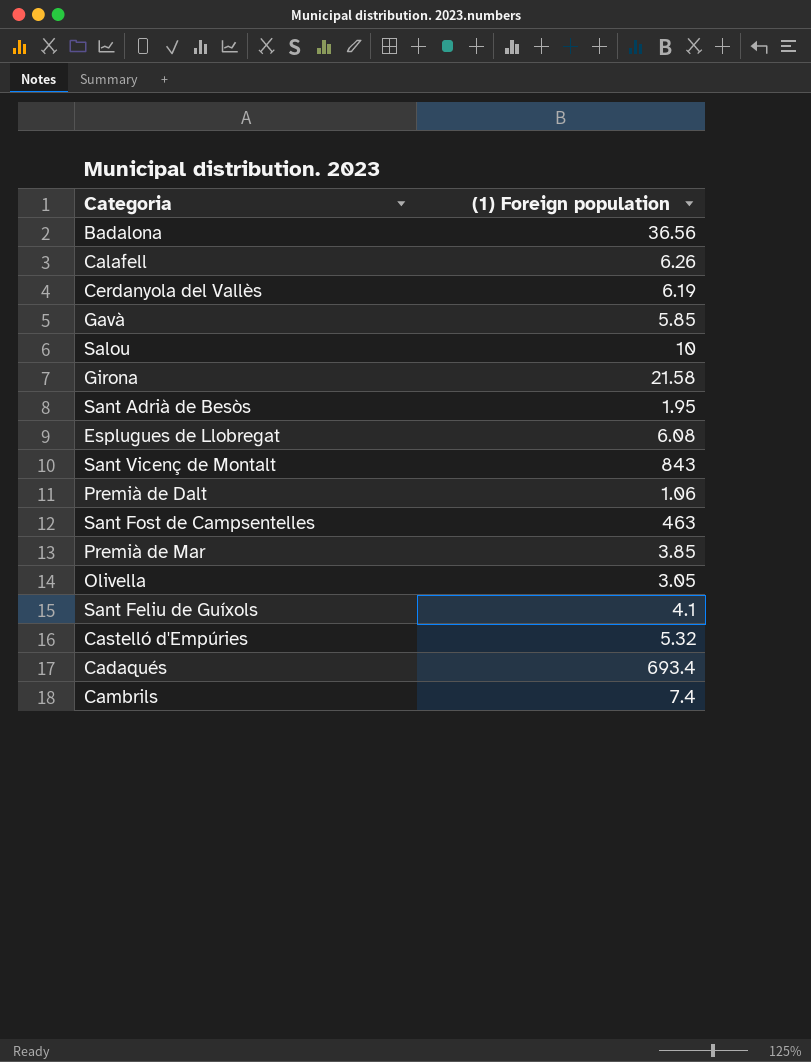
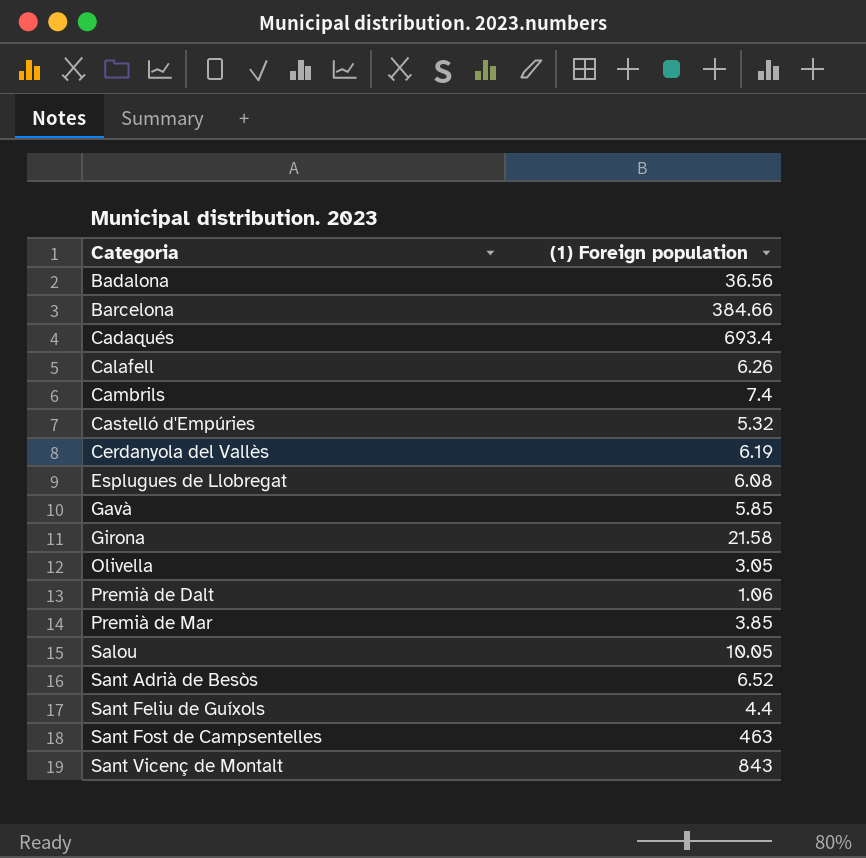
row order: none -> Categoria ascending
row Barcelona: none -> 384.66
Salou | (1) Foreign population: 10 -> 10.05
Sant Adrià de Besòs | (1) Foreign population: 1.95 -> 6.52
Sant Feliu de Guíxols | (1) Foreign population: 4.1 -> 4.4

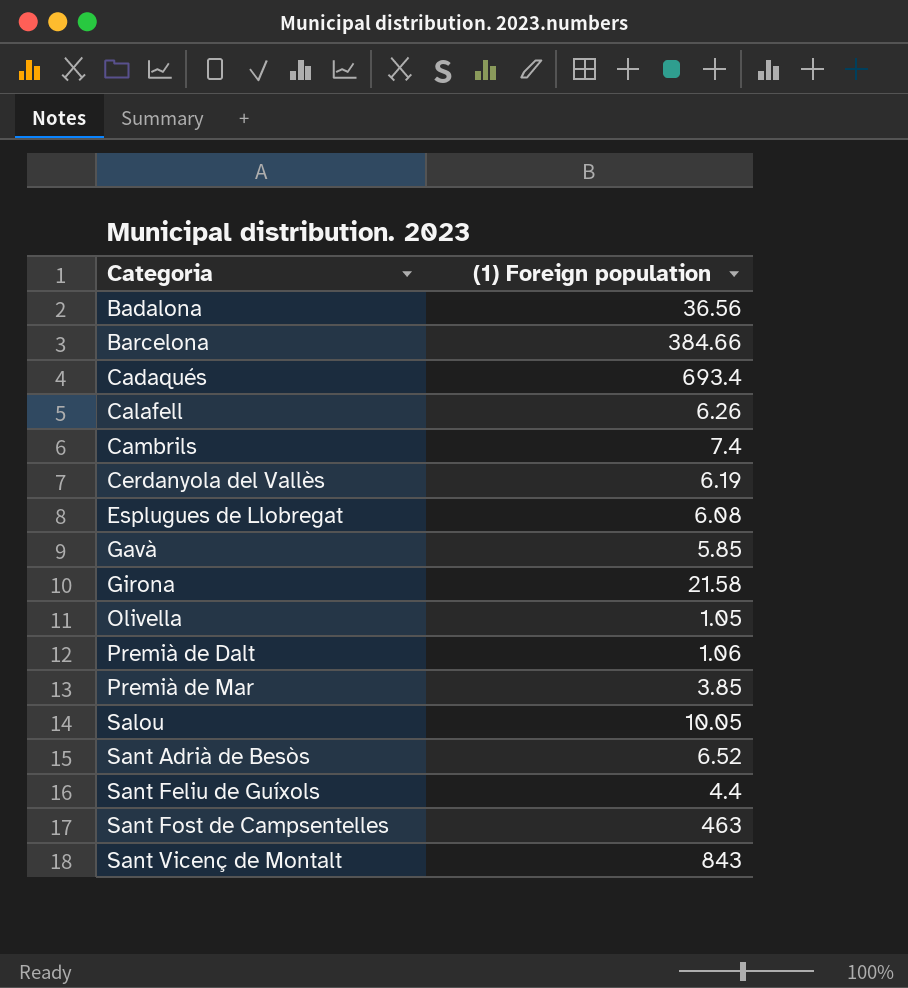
row Castelló d'Empúries: 5.32 -> none
Olivella | (1) Foreign population: 3.05 -> 1.05

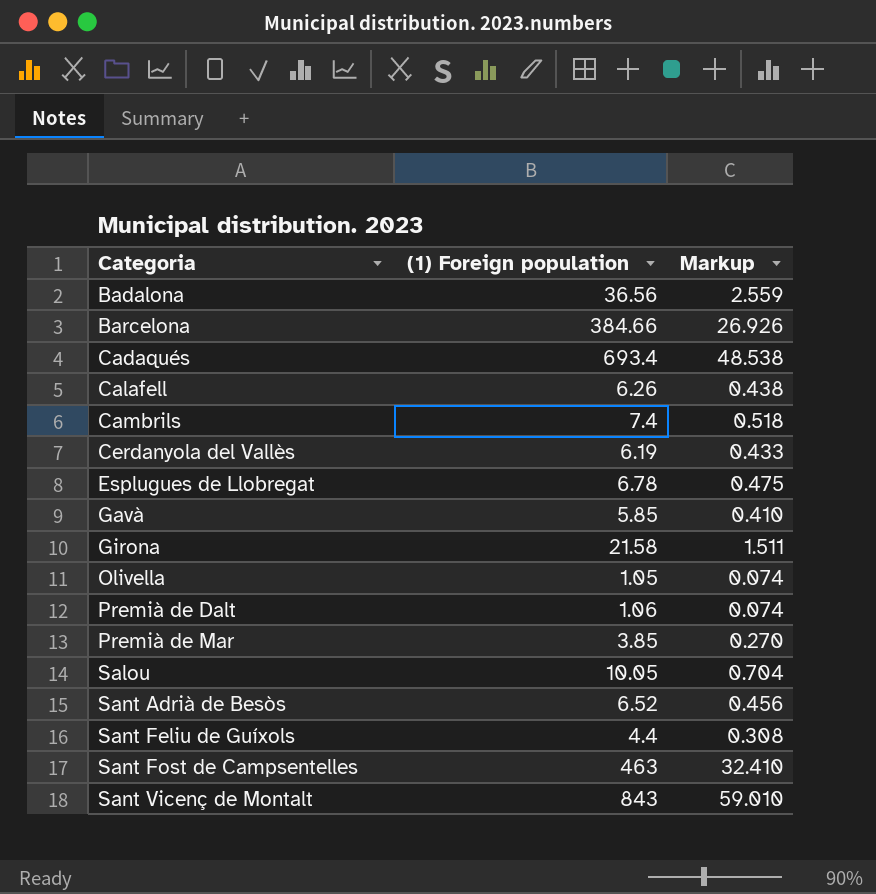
column Markup | formula: none -> [(1) Foreign population] * 0.07
Esplugues de Llobregat | (1) Foreign population: 6.08 -> 6.78

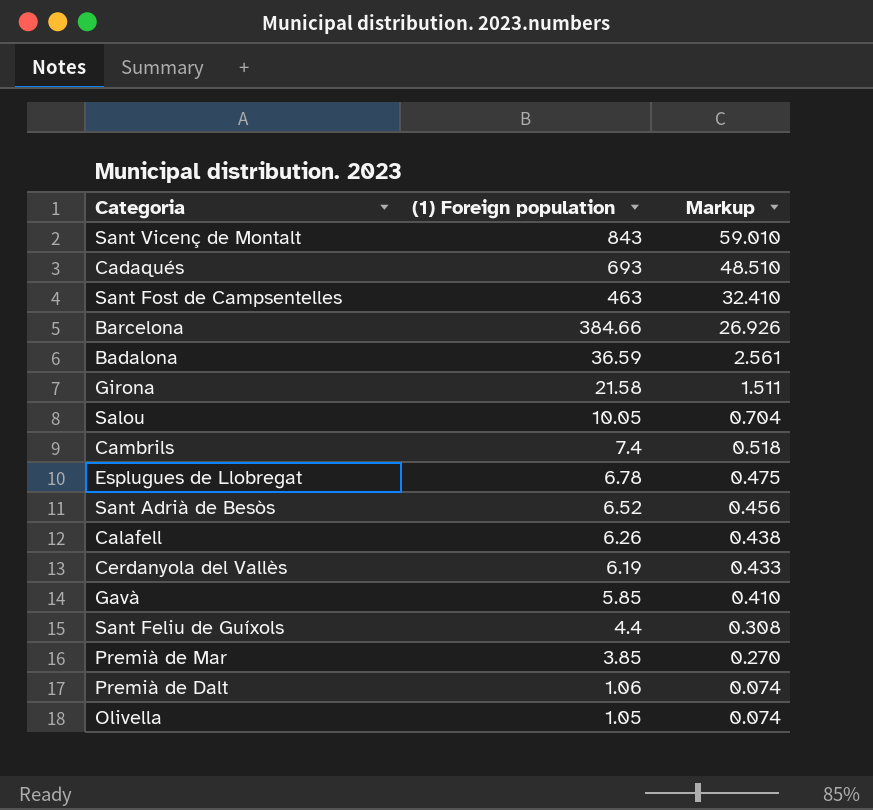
row order: Categoria ascending -> (1) Foreign population descending
Cadaqués | (1) Foreign population: 693.4 -> 693
Cadaqués | Markup: 48.538 -> 48.510
Badalona | (1) Foreign population: 36.56 -> 36.59
Badalona | Markup: 2.559 -> 2.561

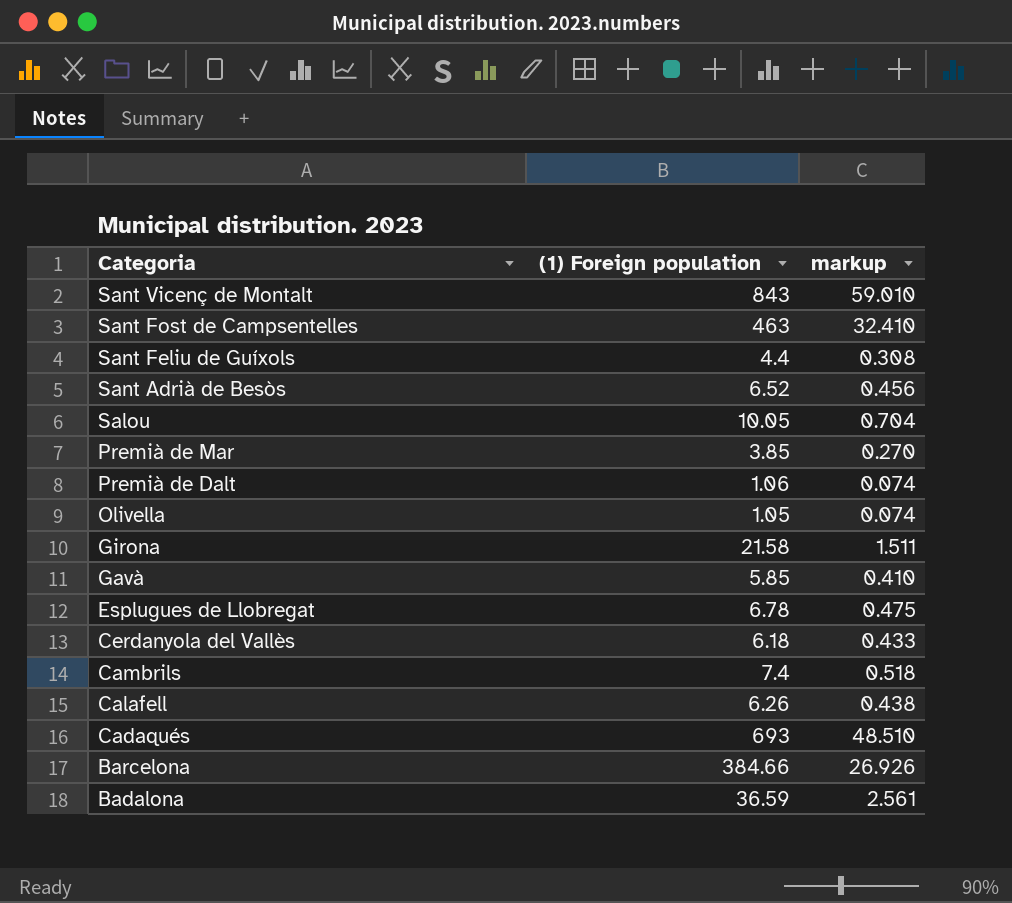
row order: (1) Foreign population descending -> Categoria descending
column name: Markup -> markup
Cerdanyola del Vallès | (1) Foreign population: 6.19 -> 6.18

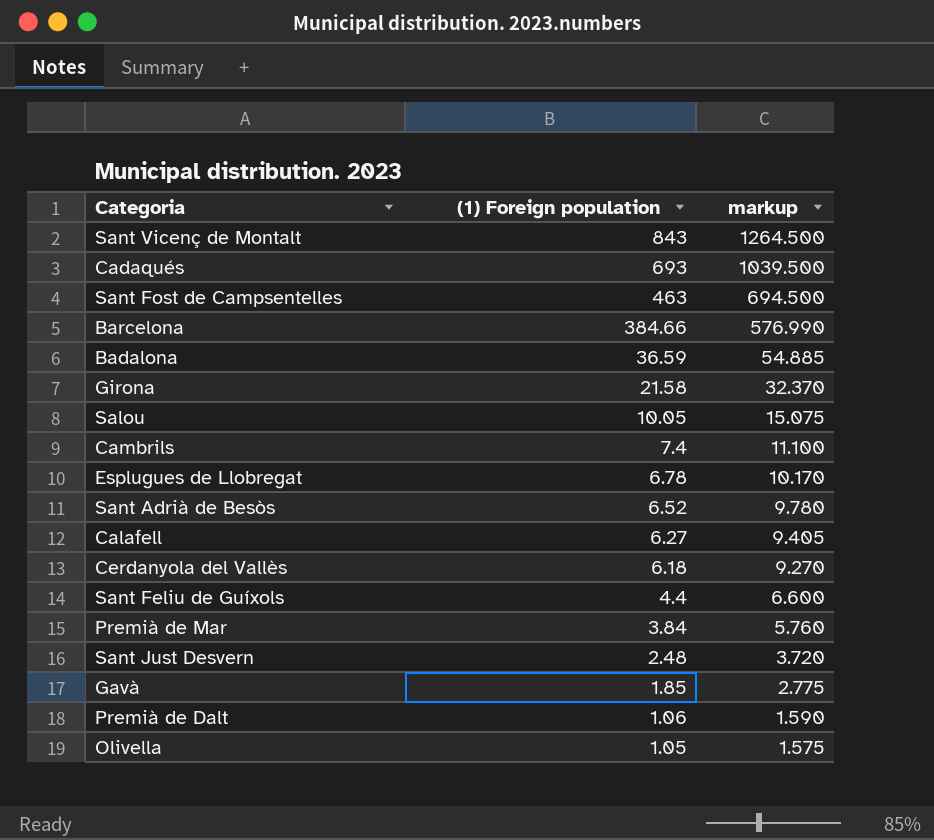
row order: Categoria descending -> (1) Foreign population descending
column markup | formula: [(1) Foreign population] * 0.07 -> [(1) Foreign population] * 1.5
Calafell | (1) Foreign population: 6.26 -> 6.27
Premià de Mar | (1) Foreign population: 3.85 -> 3.84
row Sant Just Desvern: none -> 2.48 | 3.720
Gavà | (1) Foreign population: 5.85 -> 1.85

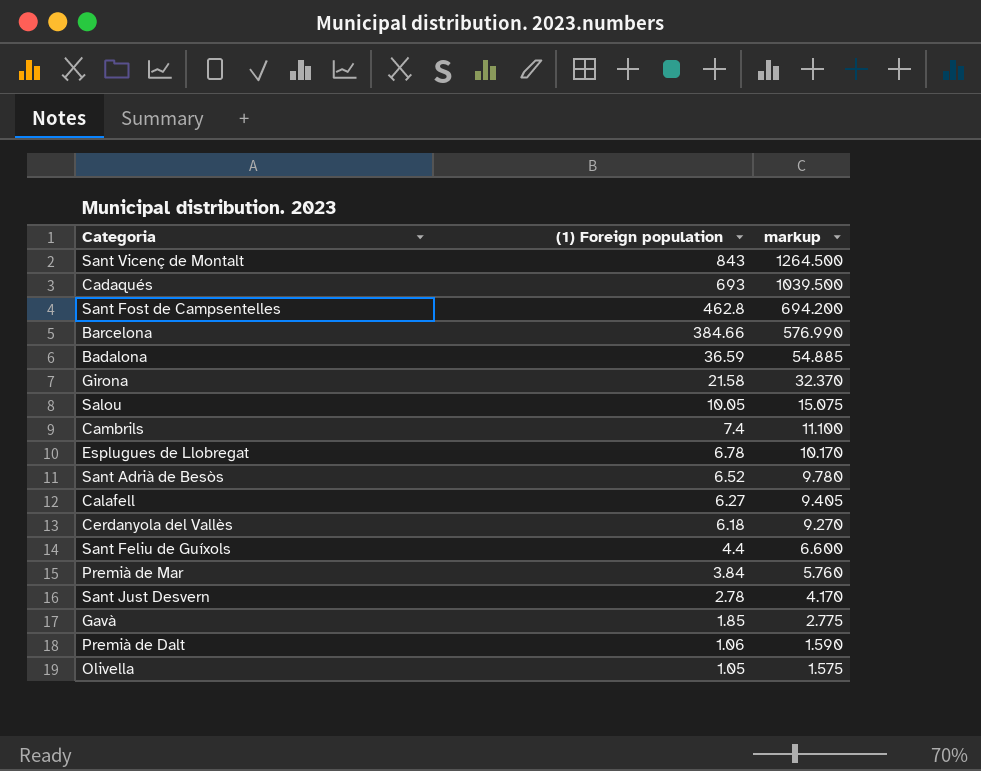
Sant Fost de Campsentelles | (1) Foreign population: 463 -> 462.8
Sant Fost de Campsentelles | markup: 694.500 -> 694.200
Sant Just Desvern | (1) Foreign population: 2.48 -> 2.78
Sant Just Desvern | markup: 3.720 -> 4.170

